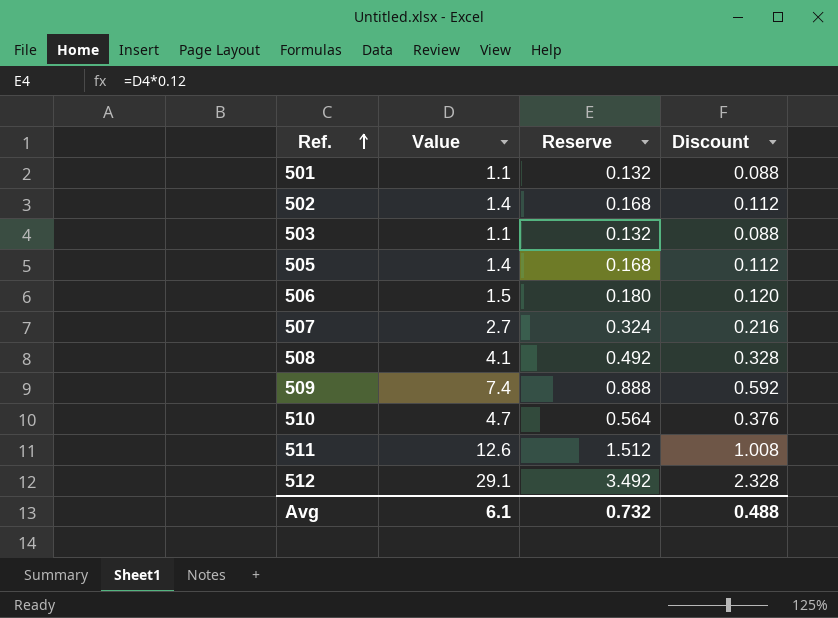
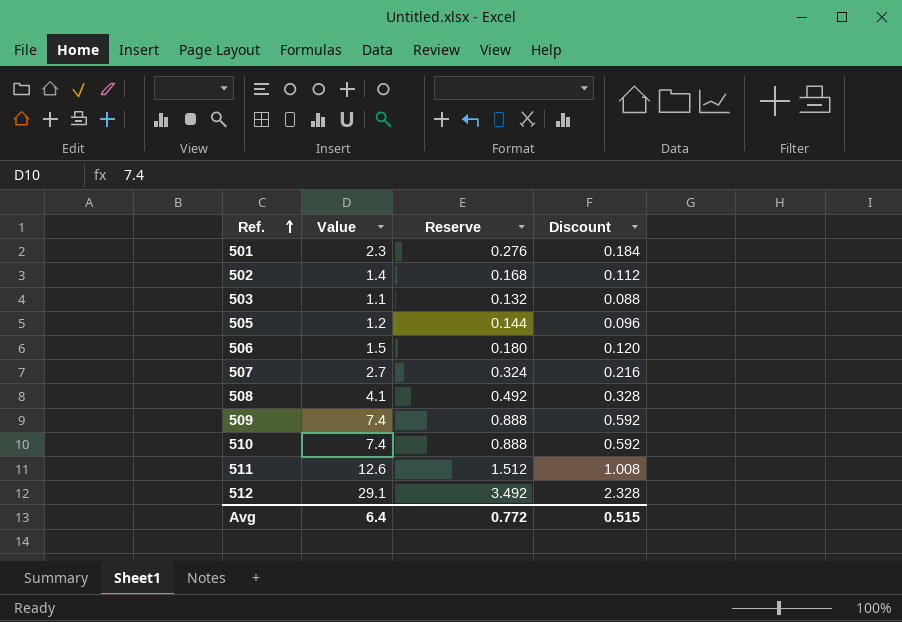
501 | Value: 1.1 -> 2.3
501 | Reserve: 0.132 -> 0.276
501 | Discount: 0.088 -> 0.184
505 | Value: 1.4 -> 1.2
505 | Reserve: 0.168 -> 0.144
505 | Discount: 0.112 -> 0.096
510 | Value: 4.7 -> 7.4
510 | Reserve: 0.564 -> 0.888
510 | Discount: 0.376 -> 0.592
Avg | Value: 6.1 -> 6.4
Avg | Reserve: 0.732 -> 0.772
Avg | Discount: 0.488 -> 0.515

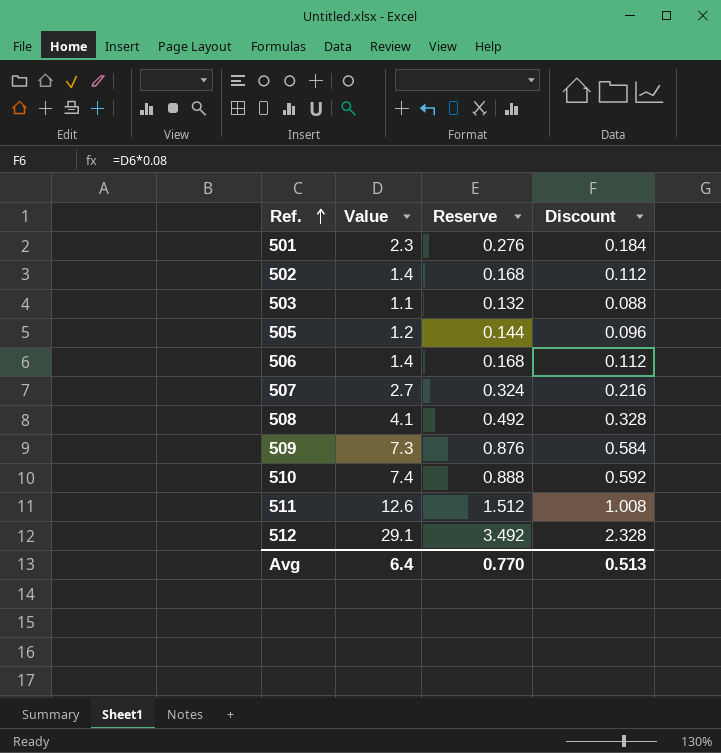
506 | Value: 1.5 -> 1.4
506 | Reserve: 0.180 -> 0.168
506 | Discount: 0.120 -> 0.112
509 | Value: 7.4 -> 7.3
509 | Reserve: 0.888 -> 0.876
509 | Discount: 0.592 -> 0.584
Avg | Reserve: 0.772 -> 0.770
Avg | Discount: 0.515 -> 0.513

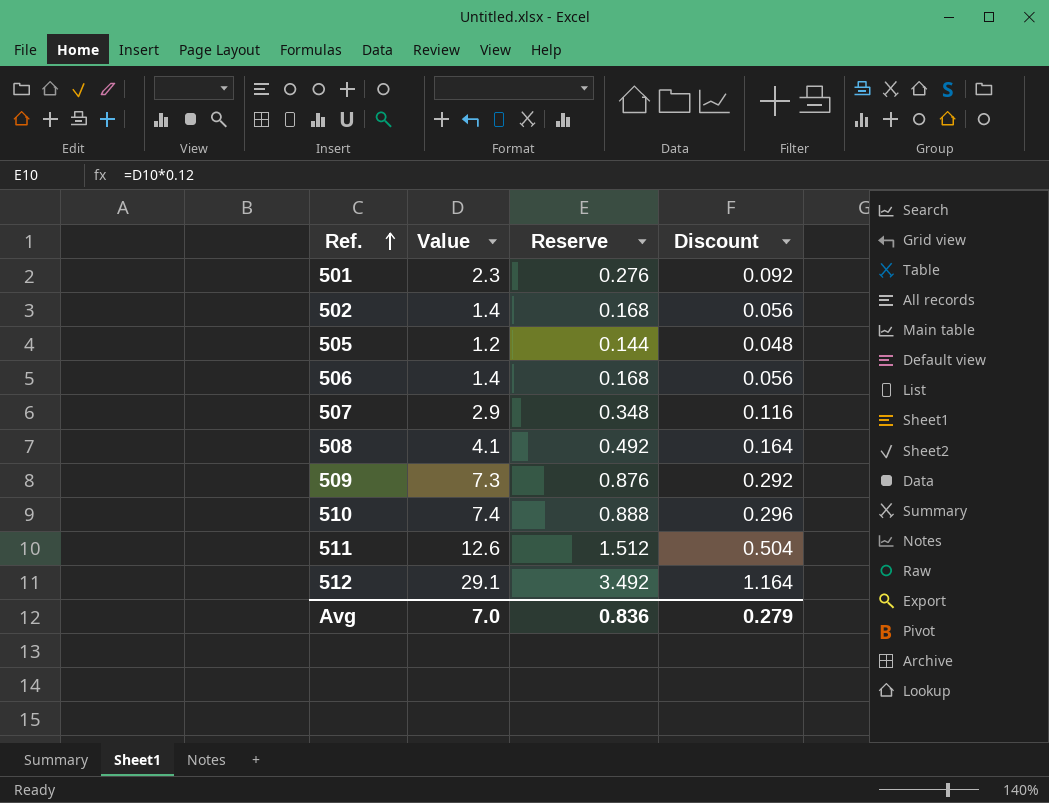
column Discount | formula: [Value] * 0.08 -> [Value] * 0.04
row 503: 1.1 | 0.132 | 0.088 -> none
507 | Value: 2.7 -> 2.9
507 | Reserve: 0.324 -> 0.348
Avg | Value: 6.4 -> 7.0
Avg | Reserve: 0.770 -> 0.836
Avg | Discount: 0.513 -> 0.279

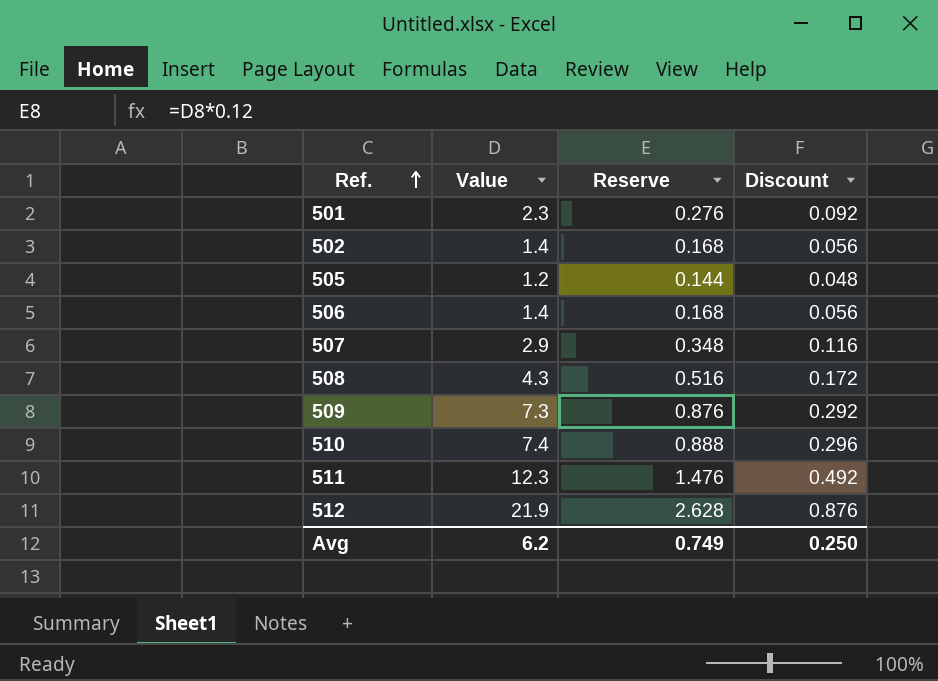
508 | Value: 4.1 -> 4.3
508 | Reserve: 0.492 -> 0.516
508 | Discount: 0.164 -> 0.172
511 | Value: 12.6 -> 12.3
511 | Reserve: 1.512 -> 1.476
511 | Discount: 0.504 -> 0.492
512 | Value: 29.1 -> 21.9
512 | Reserve: 3.492 -> 2.628
512 | Discount: 1.164 -> 0.876
Avg | Value: 7.0 -> 6.2
Avg | Reserve: 0.836 -> 0.749
Avg | Discount: 0.279 -> 0.250

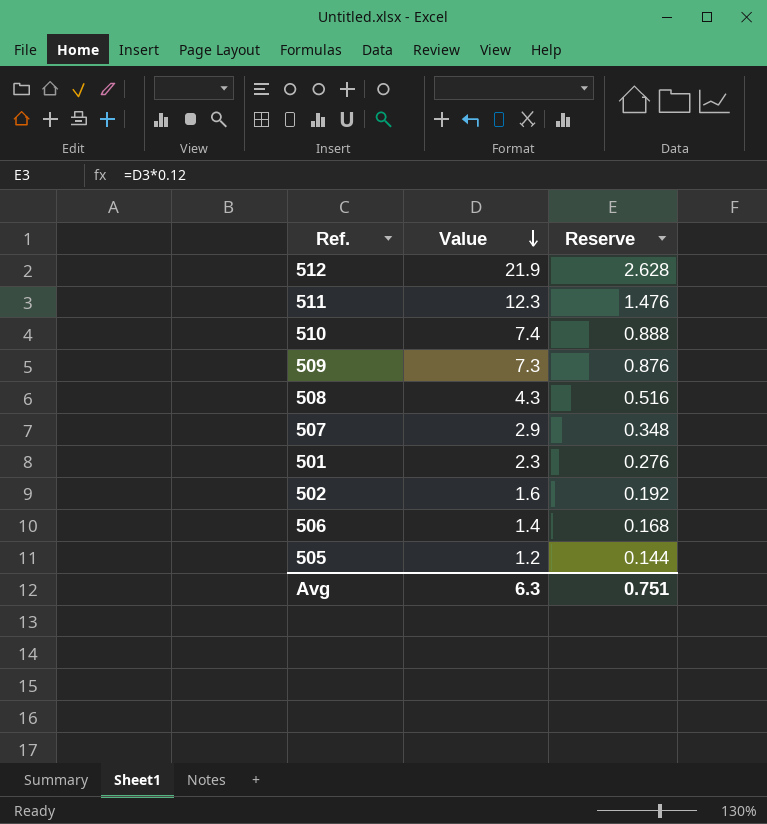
row order: Ref. ascending -> Value descending
column Discount | formula: [Value] * 0.04 -> none
502 | Value: 1.4 -> 1.6
502 | Reserve: 0.168 -> 0.192
Avg | Value: 6.2 -> 6.3
Avg | Reserve: 0.749 -> 0.751

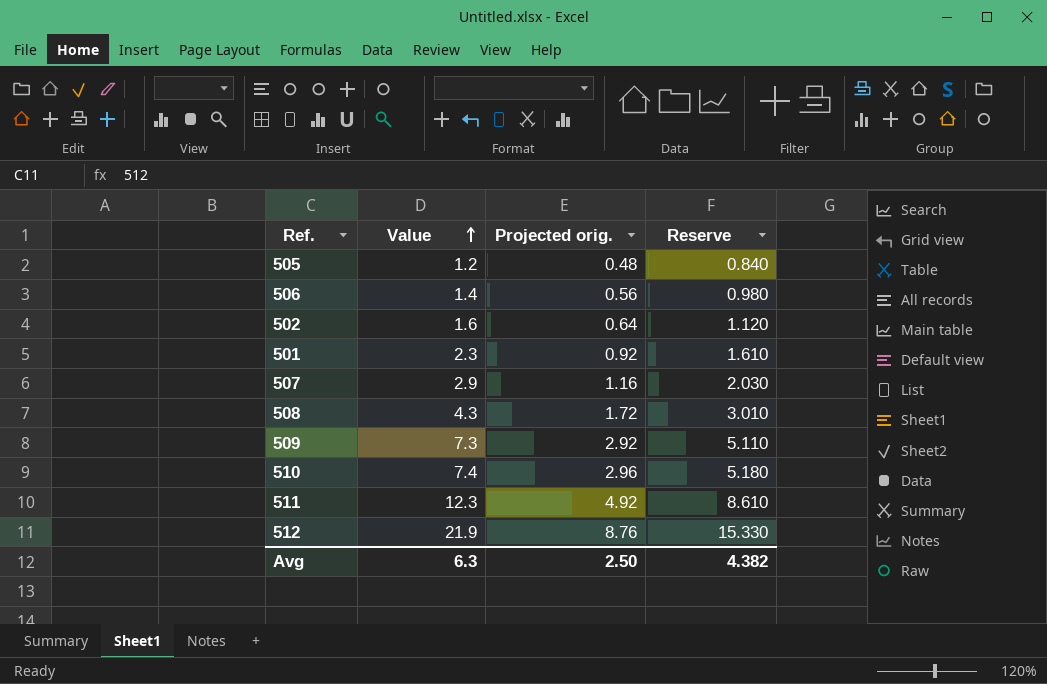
row order: Value descending -> Value ascending
column Projected orig. | formula: none -> [Value] * 0.4
column Reserve | formula: [Value] * 0.12 -> [Value] * 0.7
Avg | Reserve: 0.751 -> 4.382

